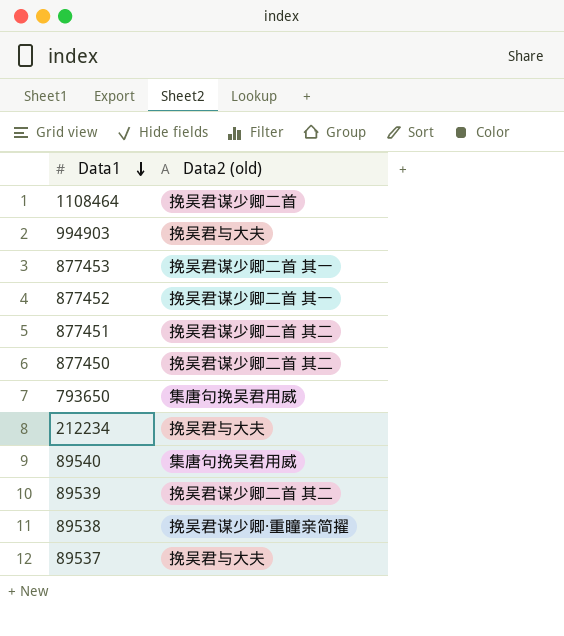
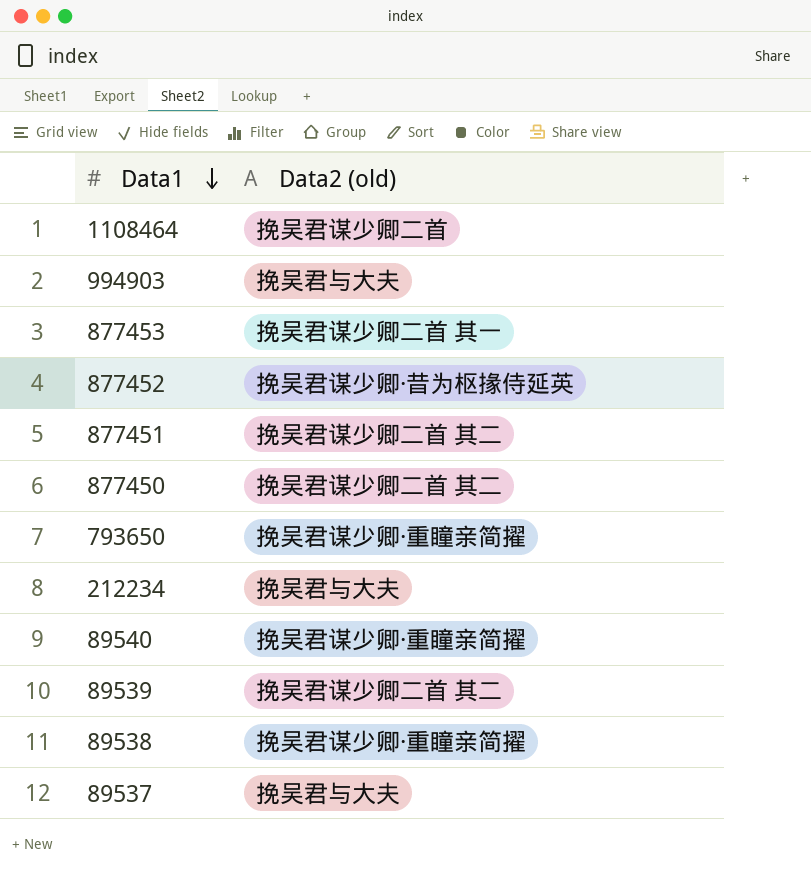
877452 | Data2 (old): 挽吴君谋少卿二首 其一 -> 挽吴君谋少卿·昔为枢掾侍延英
793650 | Data2 (old): 集唐句挽吴君用威 -> 挽吴君谋少卿·重瞳亲简擢
89540 | Data2 (old): 集唐句挽吴君用威 -> 挽吴君谋少卿·重瞳亲简擢

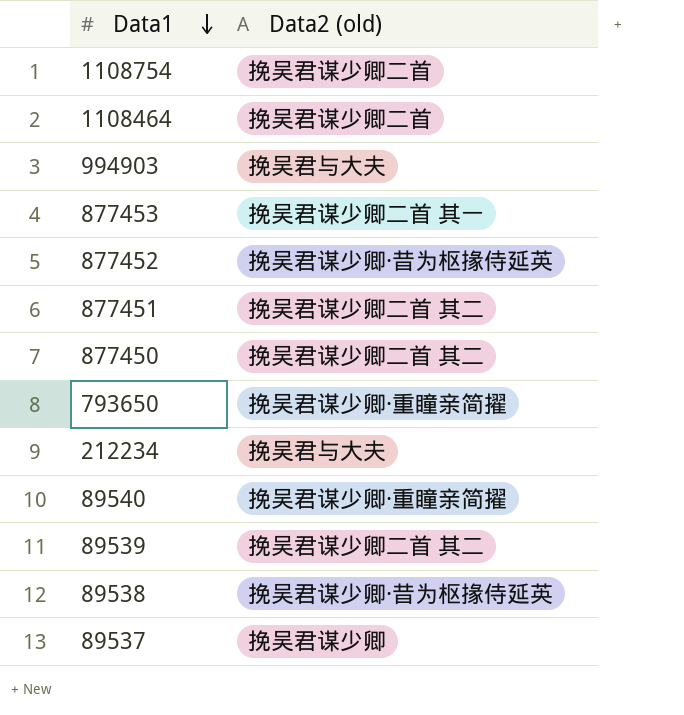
row 1108754: none -> 挽吴君谋少卿二首
89538 | Data2 (old): 挽吴君谋少卿·重瞳亲简擢 -> 挽吴君谋少卿·昔为枢掾侍延英
89537 | Data2 (old): 挽吴君与大夫 -> 挽吴君谋少卿

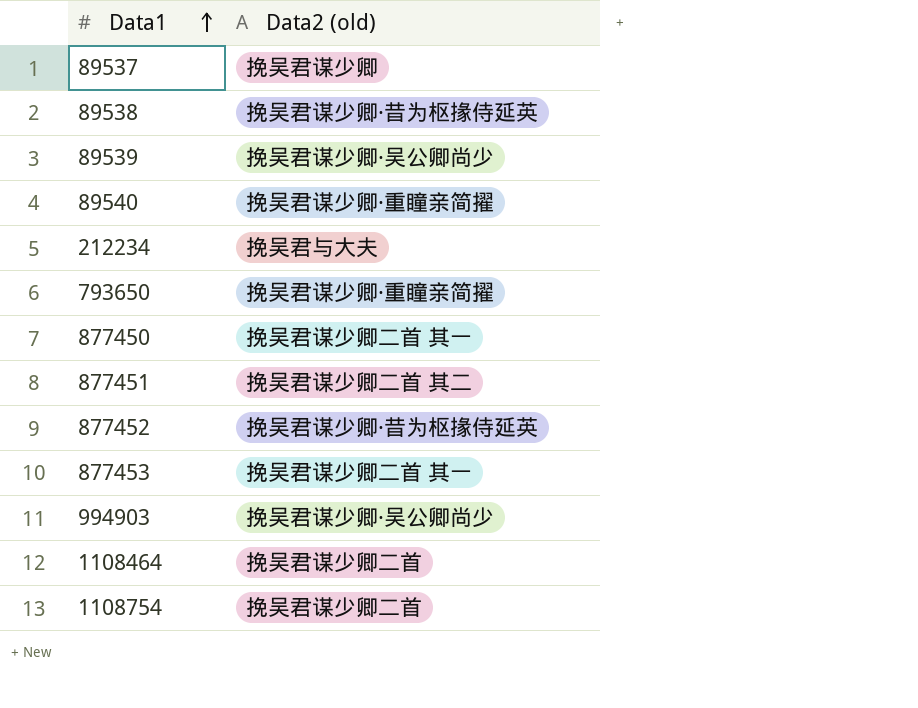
row order: Data1 descending -> Data1 ascending
89539 | Data2 (old): 挽吴君谋少卿二首 其二 -> 挽吴君谋少卿·吴公卿尚少
877450 | Data2 (old): 挽吴君谋少卿二首 其二 -> 挽吴君谋少卿二首 其一
994903 | Data2 (old): 挽吴君与大夫 -> 挽吴君谋少卿·吴公卿尚少

